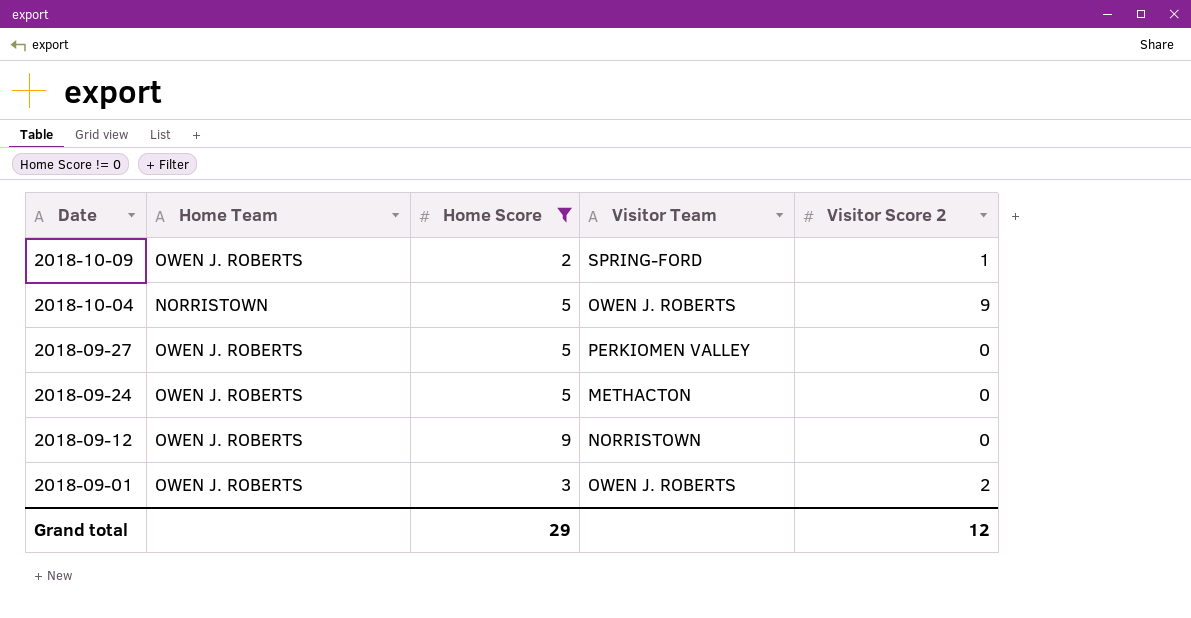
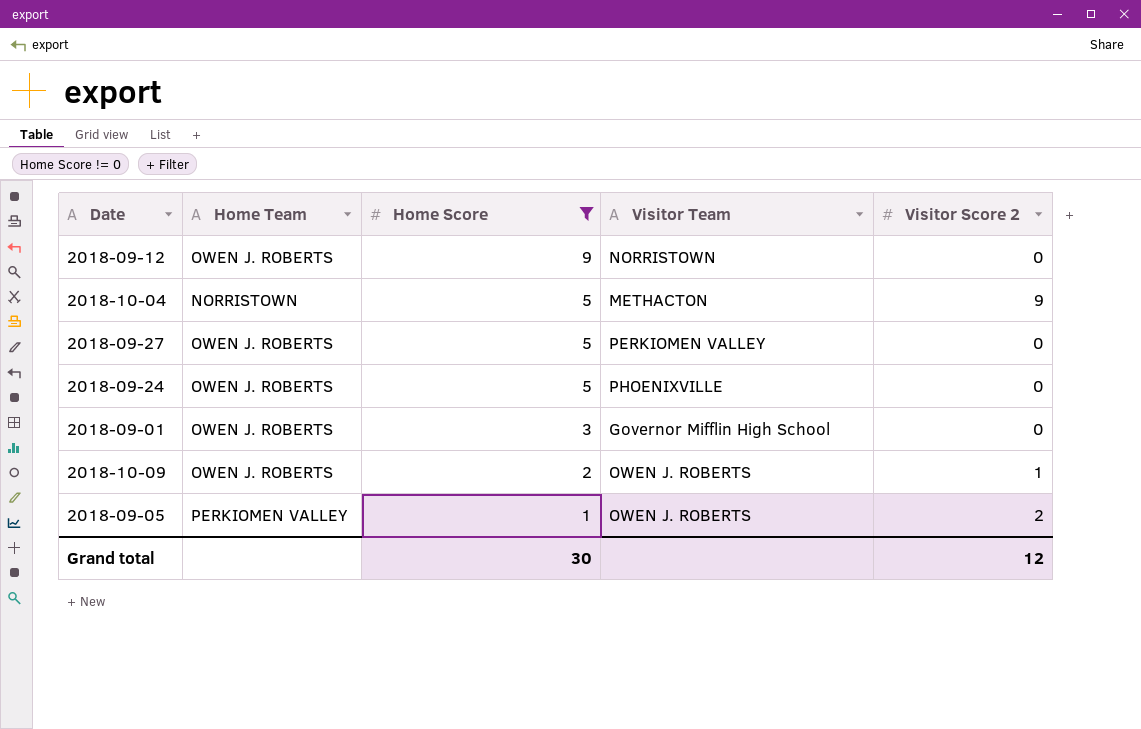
row order: Date descending -> Home Score descending
2018-10-04 | Visitor Team: OWEN J. ROBERTS -> METHACTON
2018-09-24 | Visitor Team: METHACTON -> PHOENIXVILLE
2018-09-01 | Visitor Team: OWEN J. ROBERTS -> Governor Mifflin High School
2018-09-01 | Visitor Score 2: 2 -> 0
2018-10-09 | Visitor Team: SPRING-FORD -> OWEN J. ROBERTS
row 2018-09-05: none -> PERKIOMEN VALLEY | 1 | OWEN J. ROBERTS | 2
Grand total | Home Score: 29 -> 30

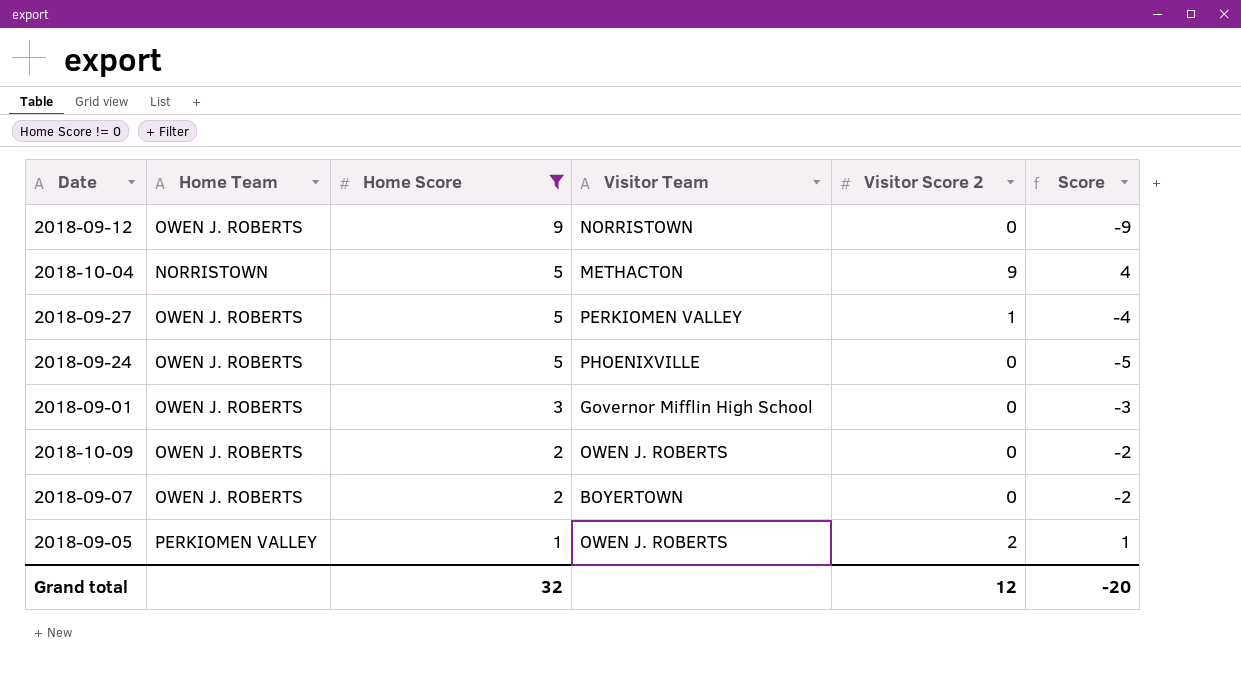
column Score | formula: none -> [Visitor Score 2] - [Home Score]
2018-09-27 | Visitor Score 2: 0 -> 1
2018-10-09 | Visitor Score 2: 1 -> 0
row 2018-09-07: none -> OWEN J. ROBERTS | 2 | BOYERTOWN | 0 | -2
Grand total | Home Score: 30 -> 32

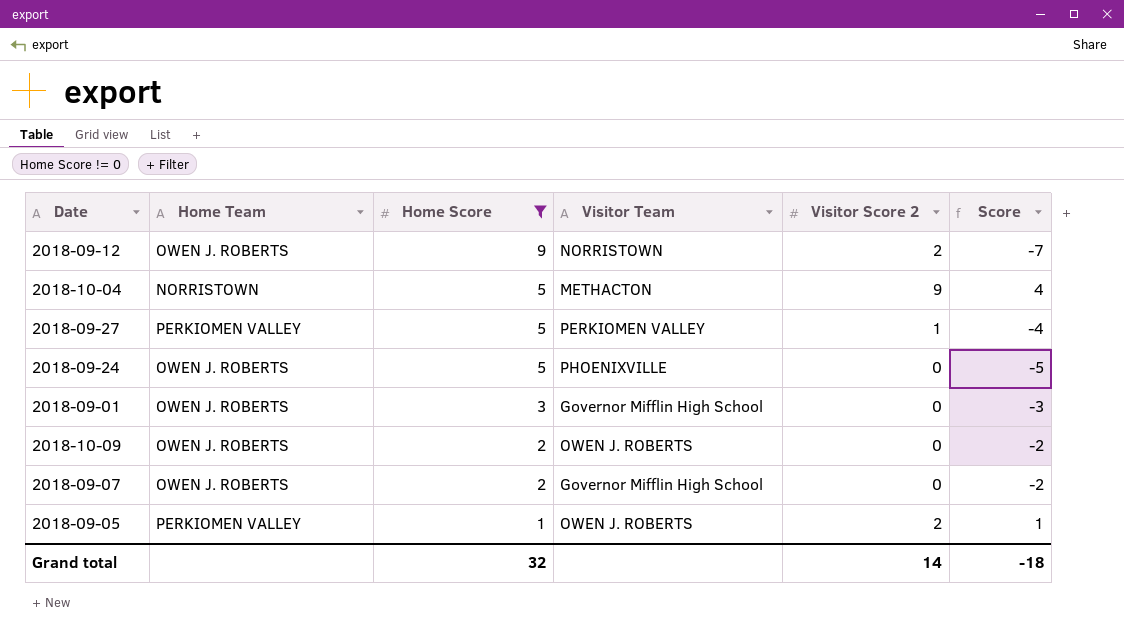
2018-09-12 | Visitor Score 2: 0 -> 2
2018-09-12 | Score: -9 -> -7
2018-09-27 | Home Team: OWEN J. ROBERTS -> PERKIOMEN VALLEY
2018-09-07 | Visitor Team: BOYERTOWN -> Governor Mifflin High School
Grand total | Visitor Score 2: 12 -> 14
Grand total | Score: -20 -> -18

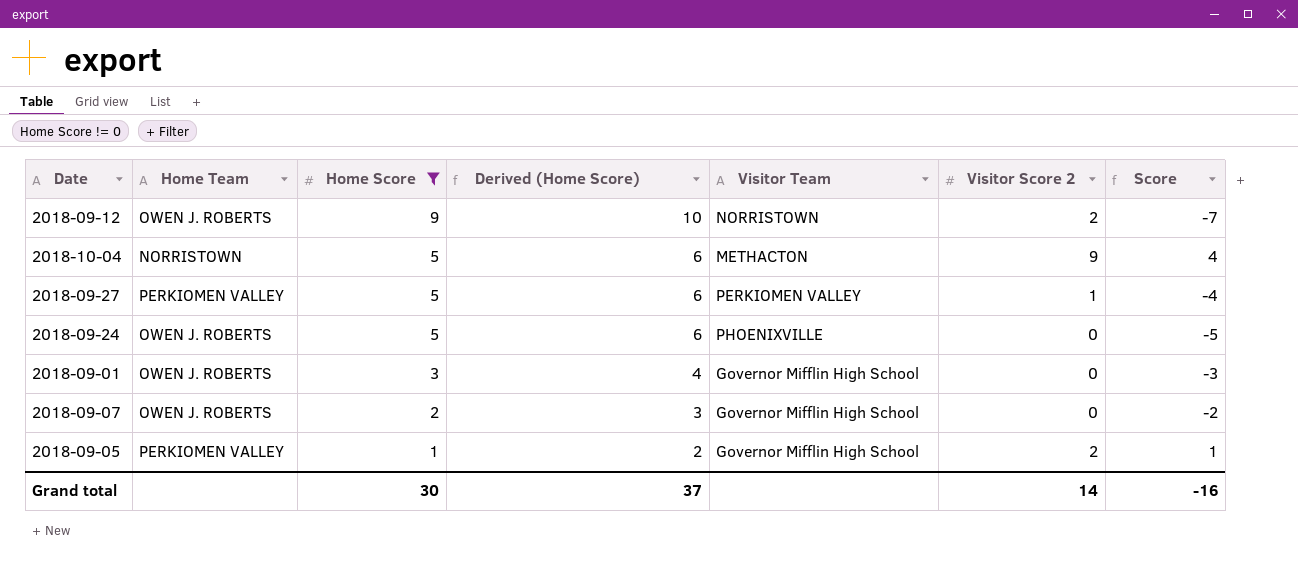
column Derived (Home Score) | formula: none -> [Home Score] + 1
row 2018-10-09: OWEN J. ROBERTS | 2 | OWEN J. ROBERTS | 0 | -2 -> none
2018-09-05 | Visitor Team: OWEN J. ROBERTS -> Governor Mifflin High School
Grand total | Home Score: 32 -> 30
Grand total | Score: -18 -> -16

